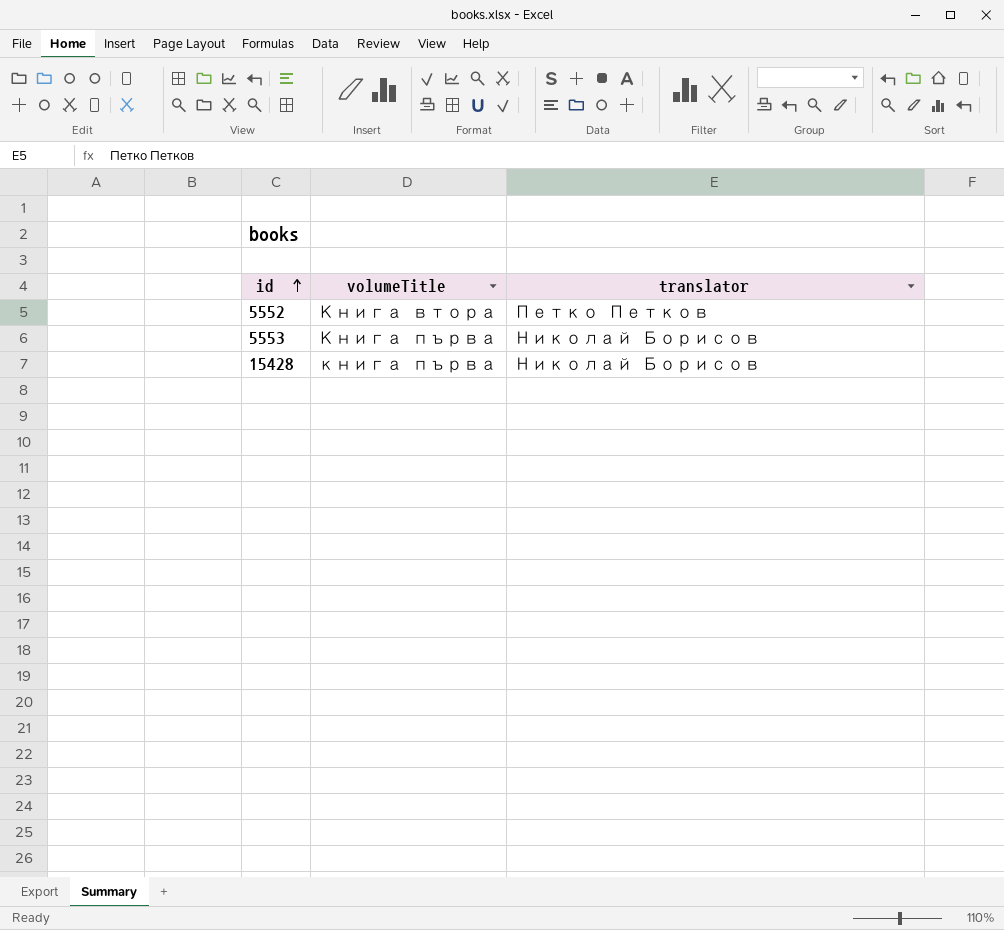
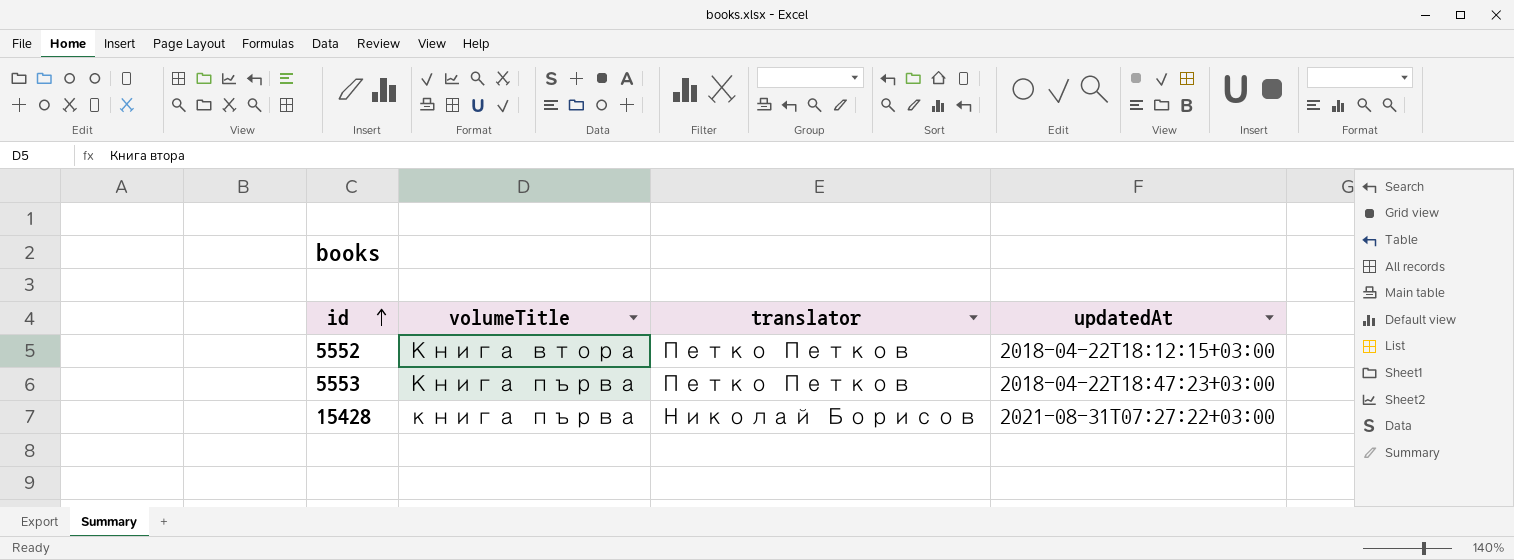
column updatedAt | position: none -> 4
5553 | translator: Николай Борисов -> Петко Петков

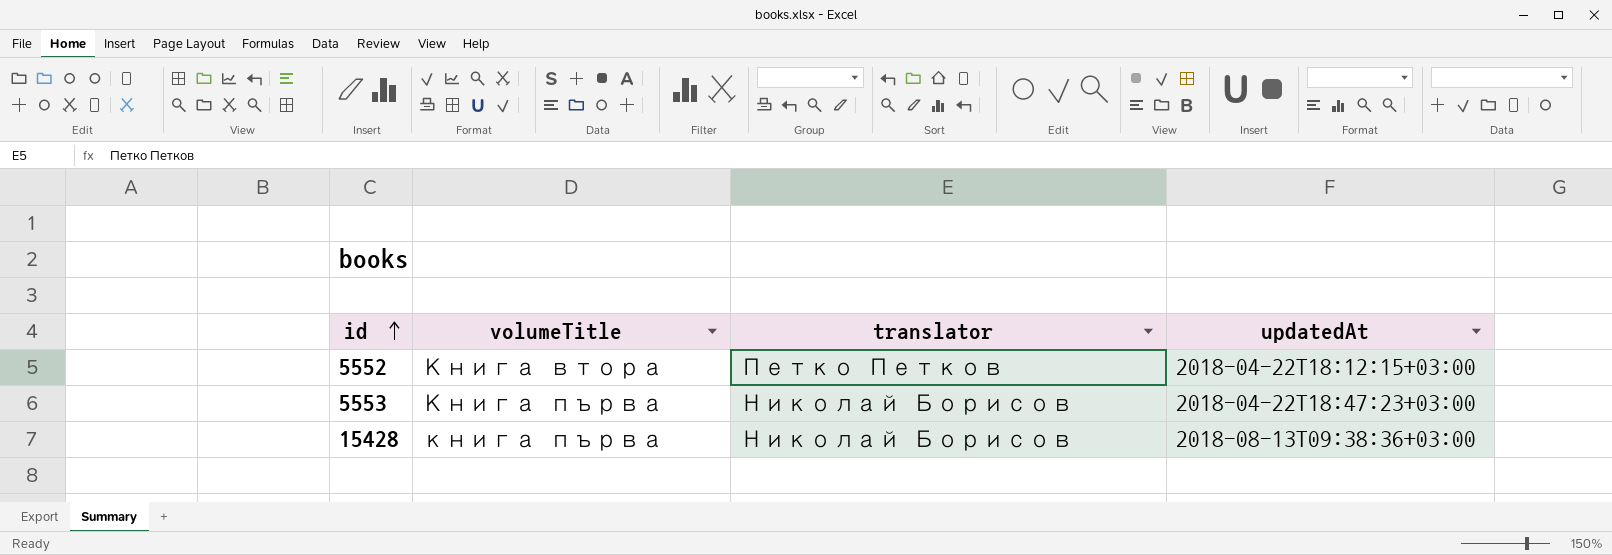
5553 | translator: Петко Петков -> Николай Борисов
15428 | updatedAt: 2021-08-31T07:27:22+03:00 -> 2018-08-13T09:38:36+03:00

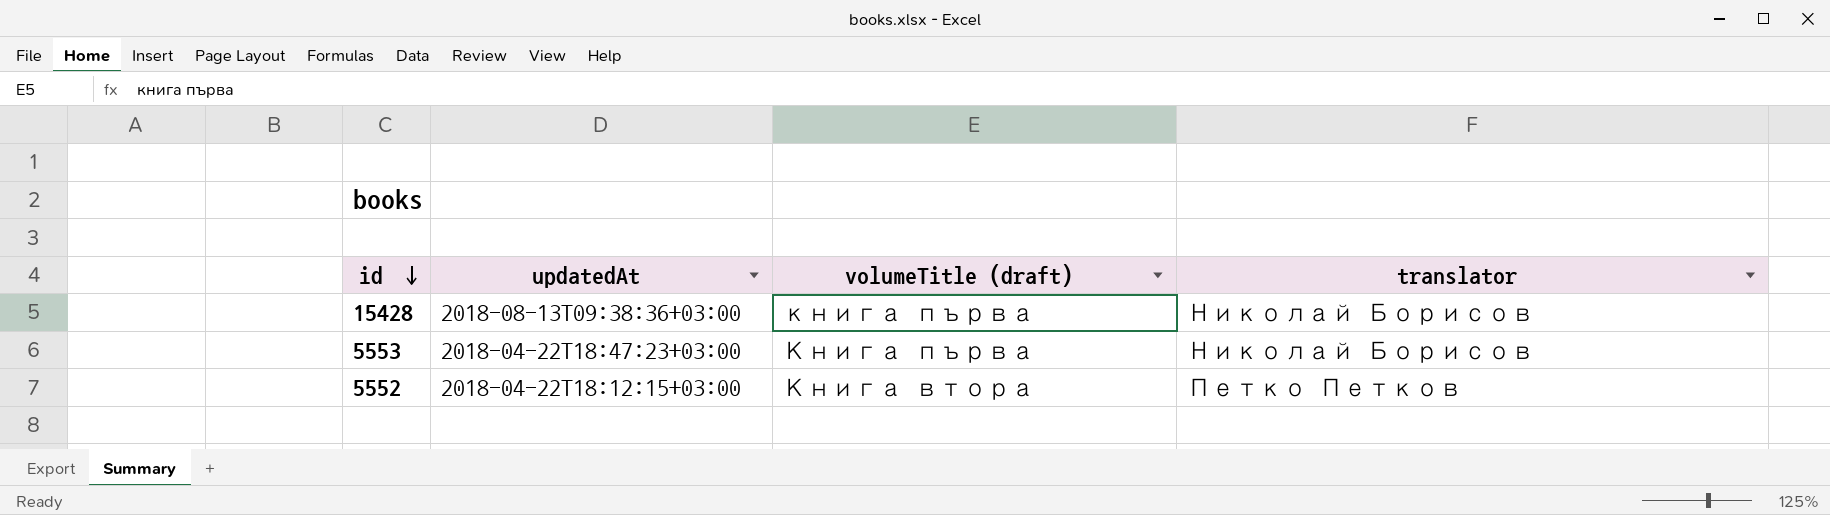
row order: id ascending -> id descending
column updatedAt | position: 4 -> 2
column name: volumeTitle -> volumeTitle (draft)

